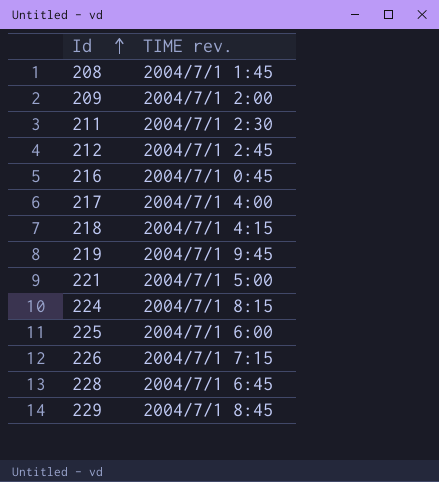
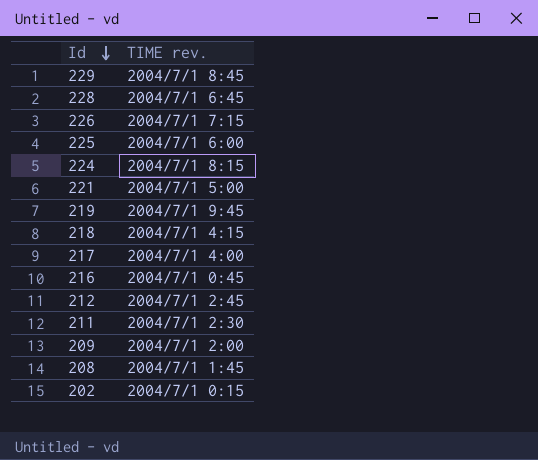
row order: Id ascending -> Id descending
row 202: none -> 2004/7/1 0:15

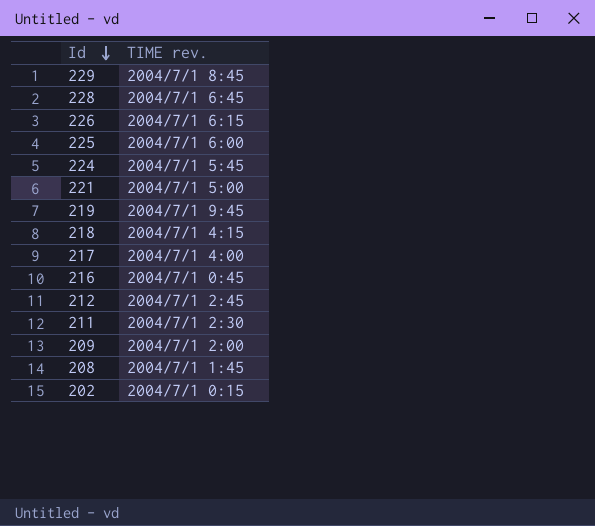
226 | TIME rev.: 2004/7/1 7:15 -> 2004/7/1 6:15
224 | TIME rev.: 2004/7/1 8:15 -> 2004/7/1 5:45

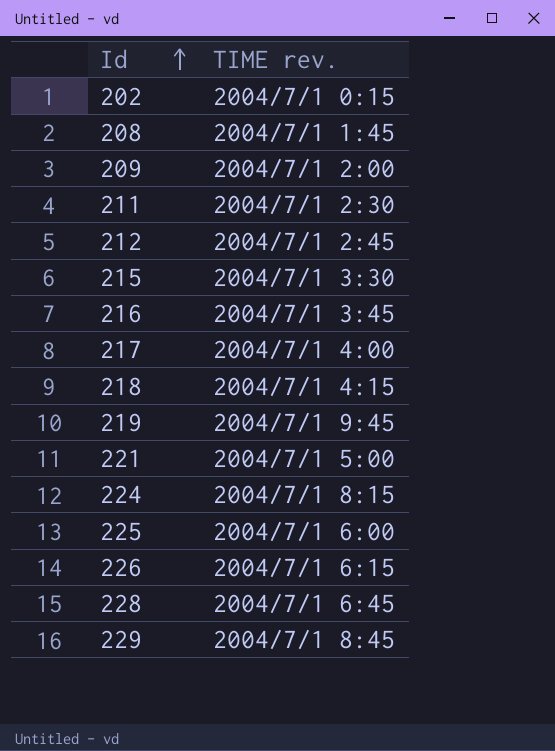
row order: Id descending -> Id ascending
row 215: none -> 2004/7/1 3:30
216 | TIME rev.: 2004/7/1 0:45 -> 2004/7/1 3:45
224 | TIME rev.: 2004/7/1 5:45 -> 2004/7/1 8:15

